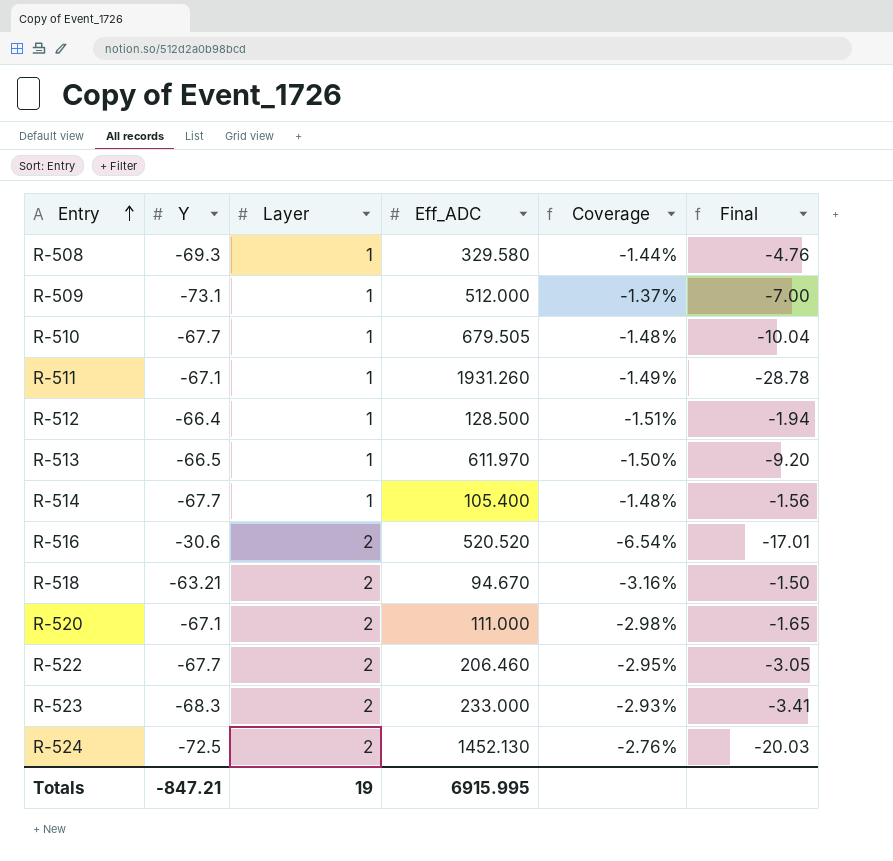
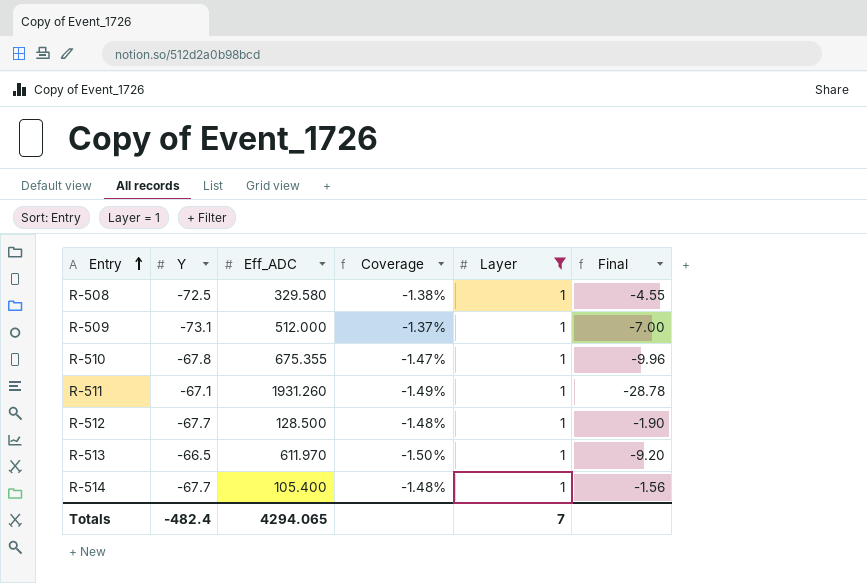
filter: none -> Layer = 1
column Layer | position: 3 -> 5
R-508 | Y: -69.3 -> -72.5
R-508 | Coverage: -1.44% -> -1.38%
R-508 | Final: -4.76 -> -4.55
R-510 | Y: -67.7 -> -67.8
R-510 | Eff_ADC: 679.505 -> 675.355
R-510 | Coverage: -1.48% -> -1.47%
R-510 | Final: -10.04 -> -9.96
R-512 | Y: -66.4 -> -67.7
R-512 | Coverage: -1.51% -> -1.48%
R-512 | Final: -1.94 -> -1.90
Totals | Y: -847.21 -> -482.4
Totals | Eff_ADC: 6915.995 -> 4294.065
Totals | Layer: 19 -> 7

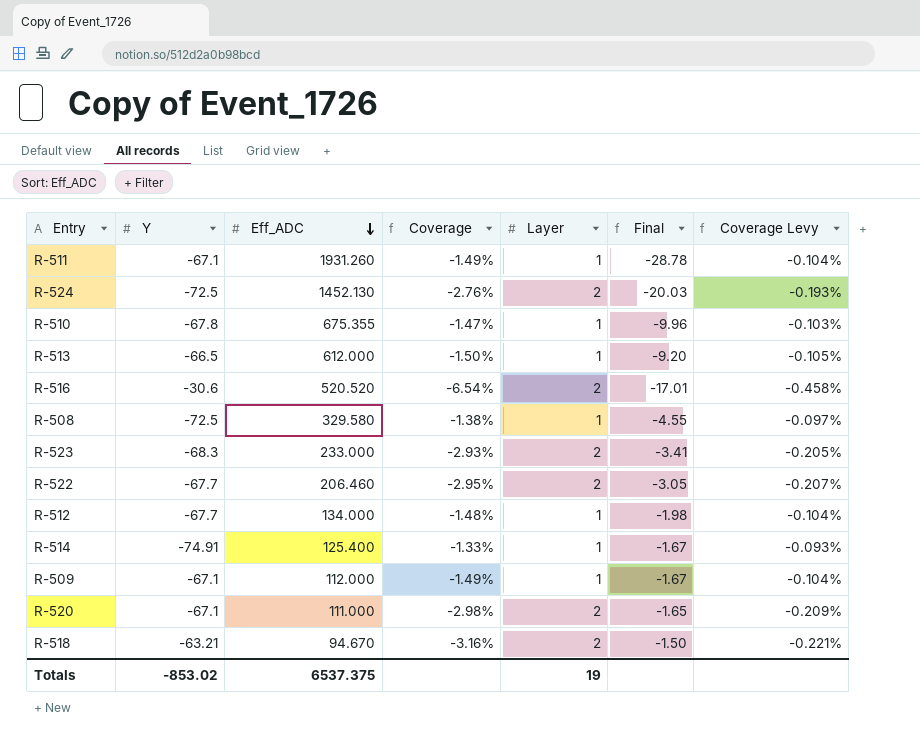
filter: Layer = 1 -> none
row order: Entry ascending -> Eff_ADC descending
column Coverage Levy | formula: none -> [Coverage] * 0.07
R-513 | Eff_ADC: 611.970 -> 612.000
R-512 | Eff_ADC: 128.500 -> 134.000
R-512 | Final: -1.90 -> -1.98
R-514 | Y: -67.7 -> -74.91
R-514 | Eff_ADC: 105.400 -> 125.400
R-514 | Coverage: -1.48% -> -1.33%
R-514 | Final: -1.56 -> -1.67
R-509 | Y: -73.1 -> -67.1
R-509 | Eff_ADC: 512.000 -> 112.000
R-509 | Coverage: -1.37% -> -1.49%
R-509 | Final: -7.00 -> -1.67
Totals | Y: -482.4 -> -853.02
Totals | Eff_ADC: 4294.065 -> 6537.375
Totals | Layer: 7 -> 19

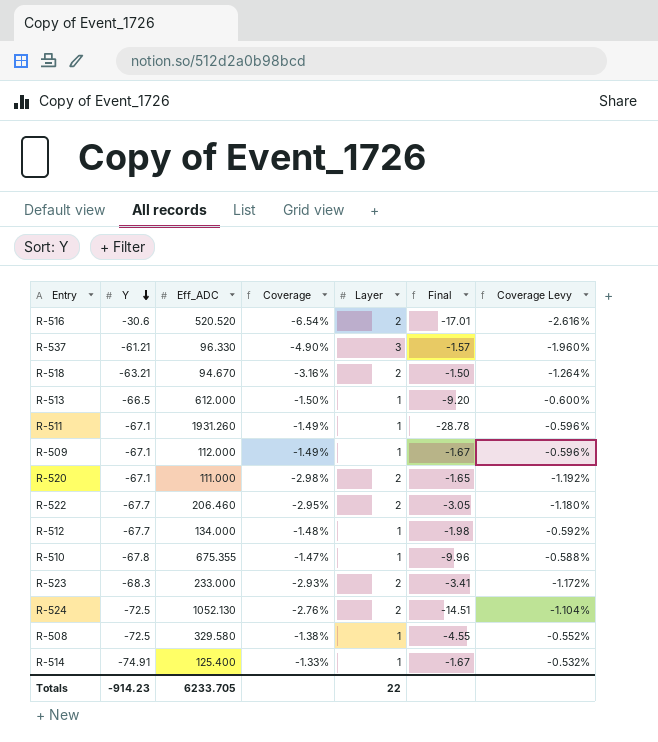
row order: Eff_ADC descending -> Y descending
column Coverage Levy | formula: [Coverage] * 0.07 -> [Coverage] * 0.4
row R-537: none -> -61.21 | 96.330 | -4.90% | 3 | -1.57 | -1.960%
R-524 | Eff_ADC: 1452.130 -> 1052.130
R-524 | Final: -20.03 -> -14.51
Totals | Y: -853.02 -> -914.23
Totals | Eff_ADC: 6537.375 -> 6233.705
Totals | Layer: 19 -> 22

